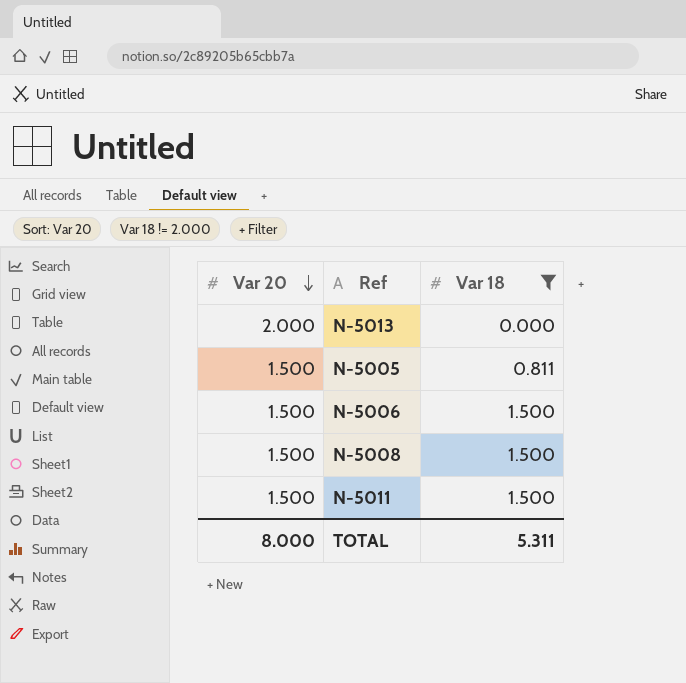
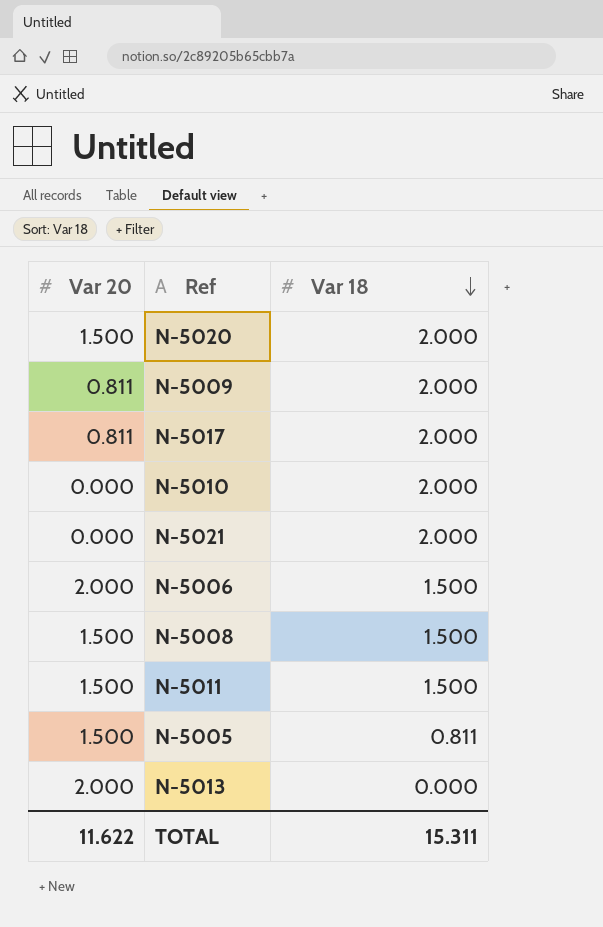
filter: Var 18 != 2.000 -> none
row order: Var 20 descending -> Var 18 descending
N-5006 | Var 20: 1.500 -> 2.000
TOTAL | Var 20: 8.000 -> 11.622
TOTAL | Var 18: 5.311 -> 15.311

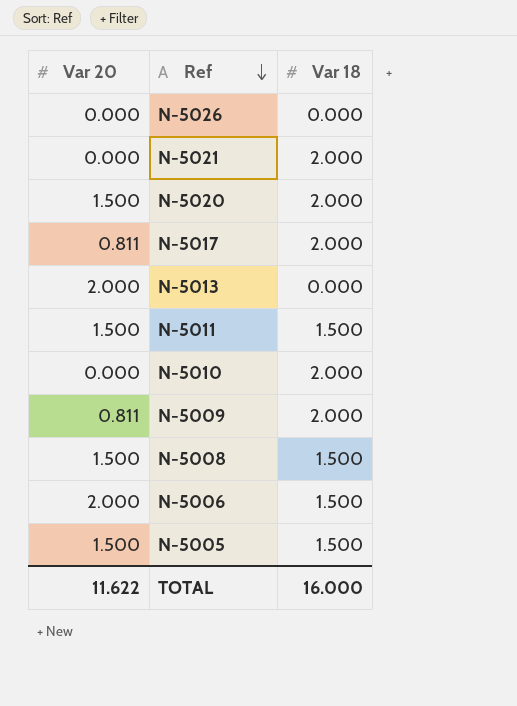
row order: Var 18 descending -> Ref descending
row N-5026: none -> 0.000 | 0.000
N-5005 | Var 18: 0.811 -> 1.500
TOTAL | Var 18: 15.311 -> 16.000

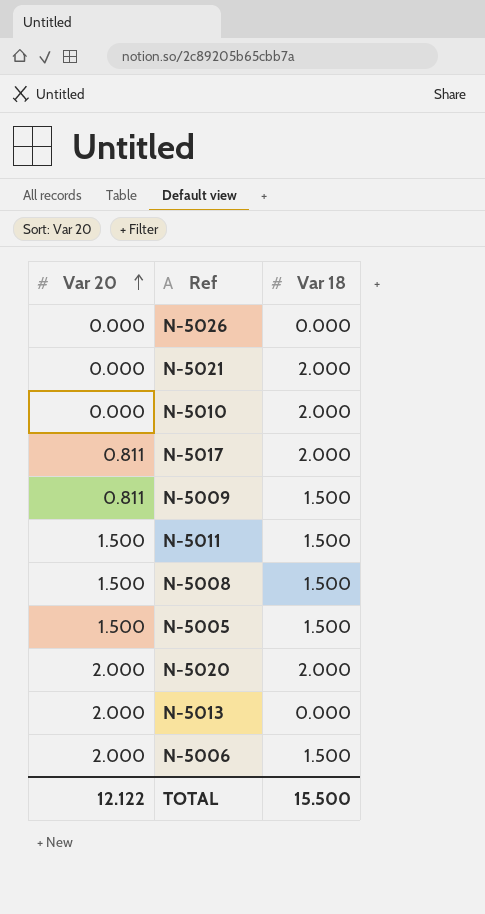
row order: Ref descending -> Var 20 ascending
N-5009 | Var 18: 2.000 -> 1.500
N-5020 | Var 20: 1.500 -> 2.000
TOTAL | Var 20: 11.622 -> 12.122
TOTAL | Var 18: 16.000 -> 15.500

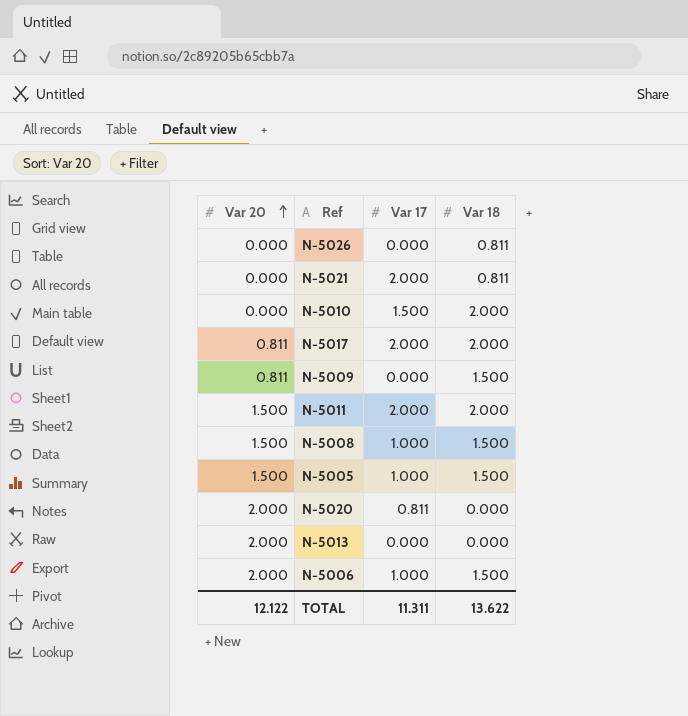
column Var 17 | position: none -> 3
N-5026 | Var 18: 0.000 -> 0.811
N-5021 | Var 18: 2.000 -> 0.811
N-5011 | Var 18: 1.500 -> 2.000
N-5020 | Var 18: 2.000 -> 0.000
TOTAL | Var 18: 15.500 -> 13.622

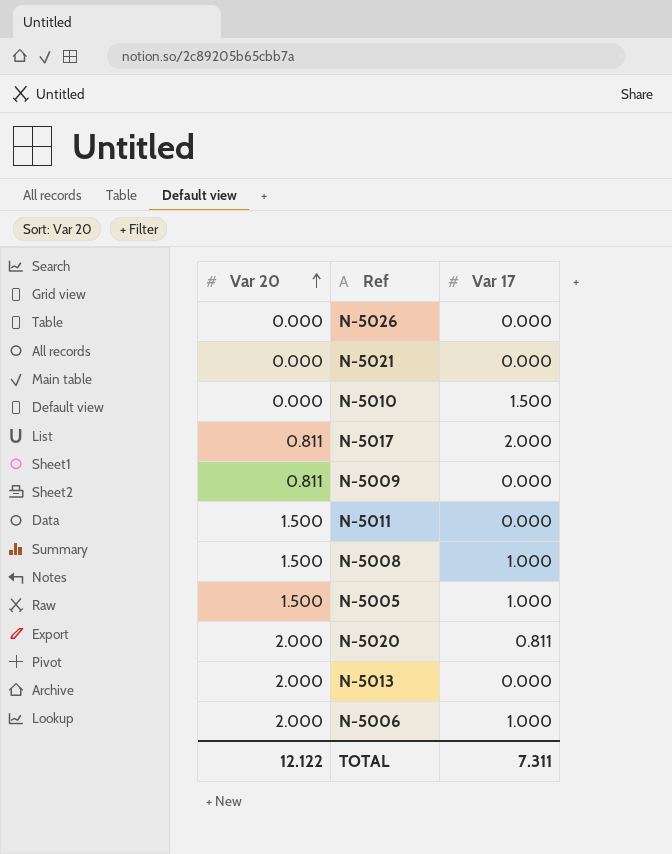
column Var 18 | position: 4 -> none
N-5021 | Var 17: 2.000 -> 0.000
N-5011 | Var 17: 2.000 -> 0.000
TOTAL | Var 17: 11.311 -> 7.311

